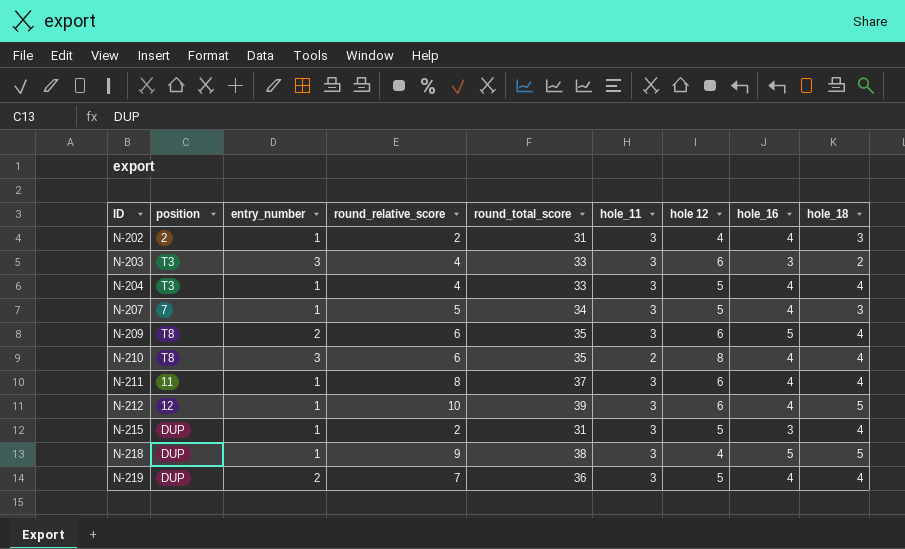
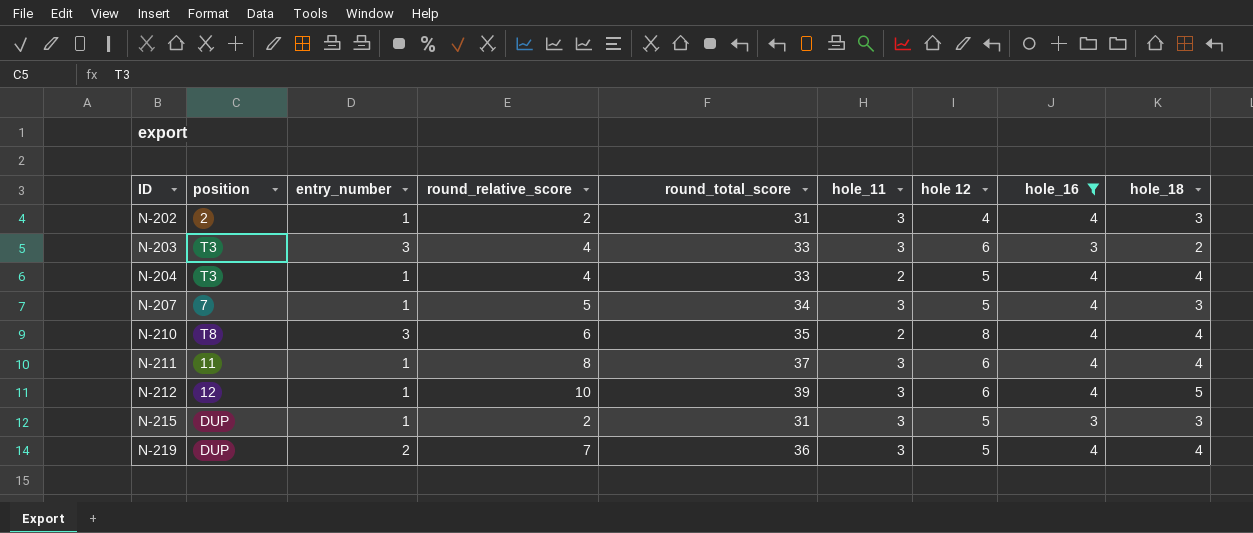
filter: none -> hole_16 != 5
N-204 | hole_11: 3 -> 2
N-215 | hole_18: 4 -> 3

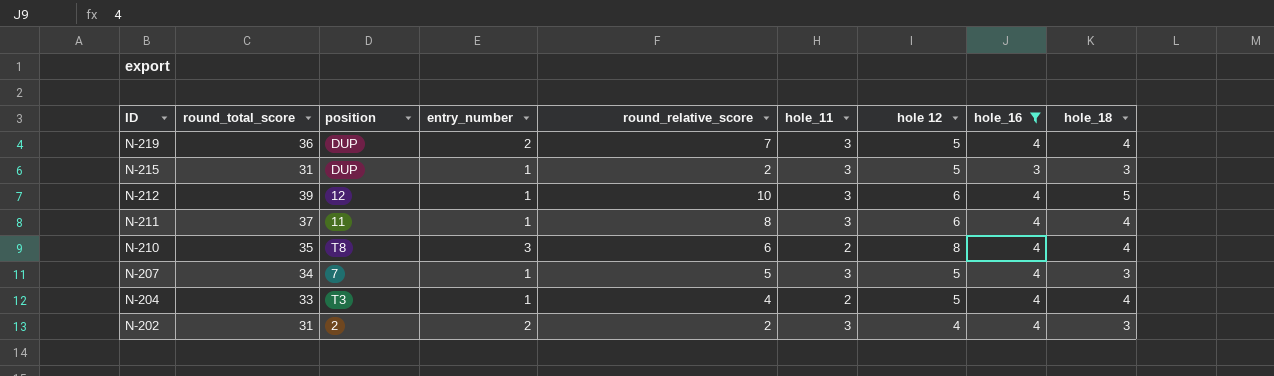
row order: ID ascending -> ID descending
column round_total_score | position: 5 -> 2
row N-203: T3 | 3 | 4 | 33 | 3 | 6 | 3 | 2 -> none
N-202 | entry_number: 1 -> 2

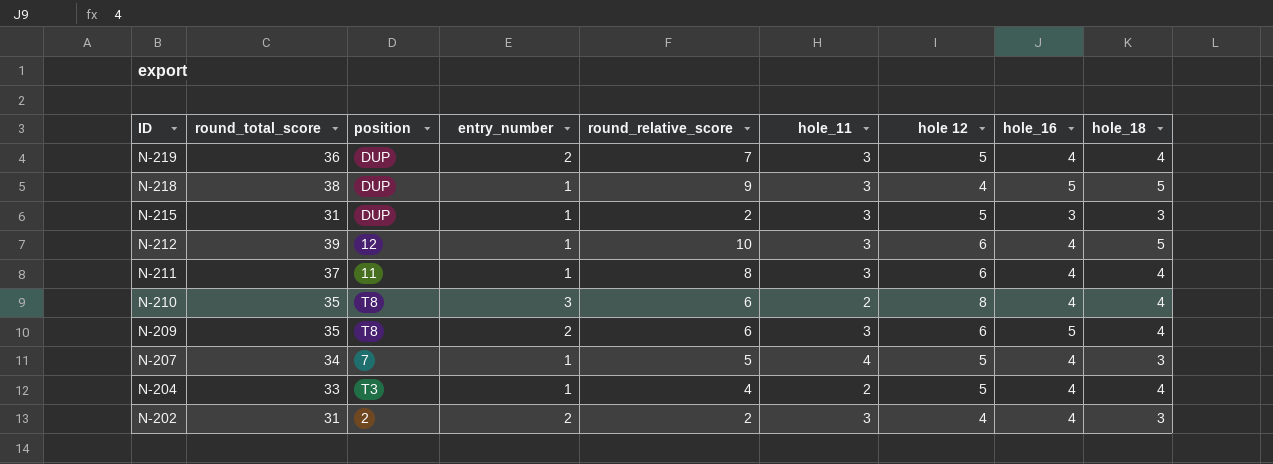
filter: hole_16 != 5 -> none
N-207 | hole_11: 3 -> 4

